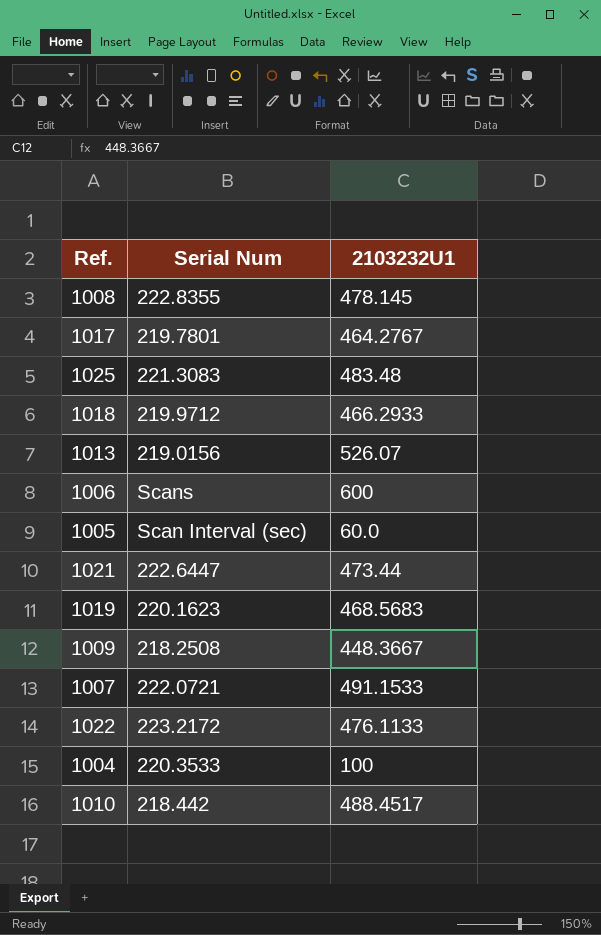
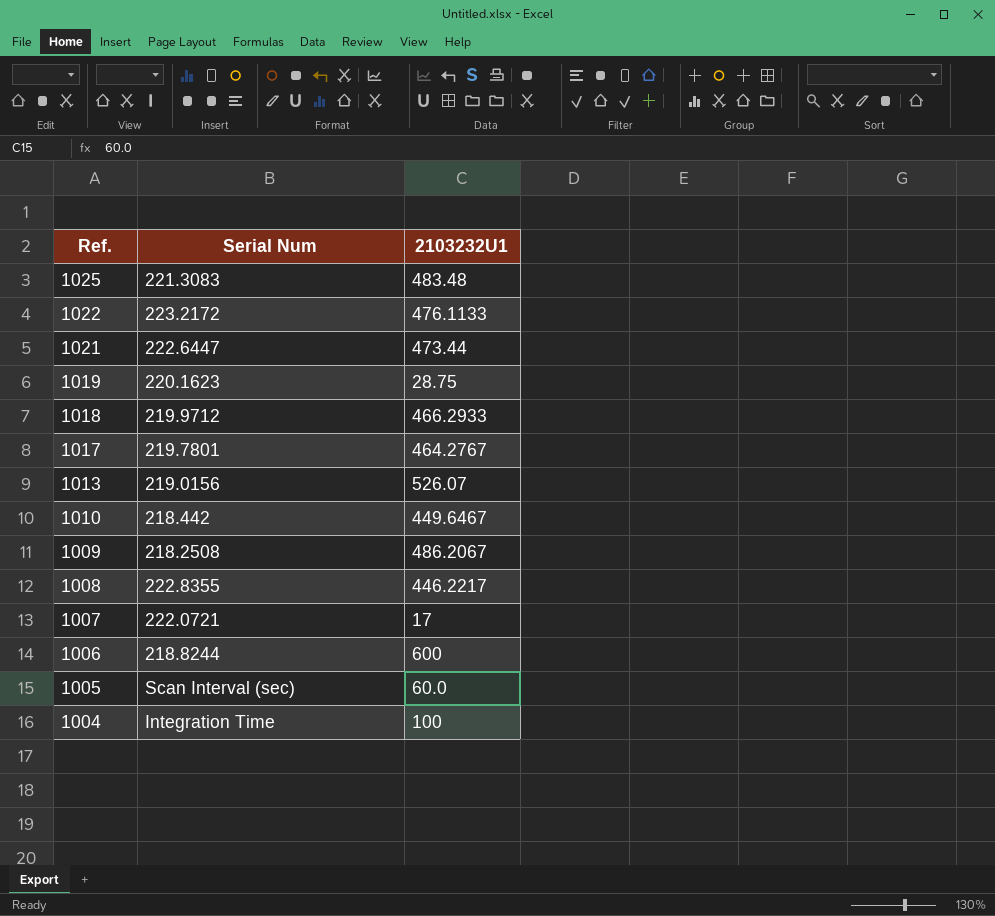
row order: none -> Ref. descending
1019 | 2103232U1: 468.5683 -> 28.75
1010 | 2103232U1: 488.4517 -> 449.6467
1009 | 2103232U1: 448.3667 -> 486.2067
1008 | 2103232U1: 478.145 -> 446.2217
1007 | 2103232U1: 491.1533 -> 17
1006 | Serial Num: Scans -> 218.8244
1004 | Serial Num: 220.3533 -> Integration Time

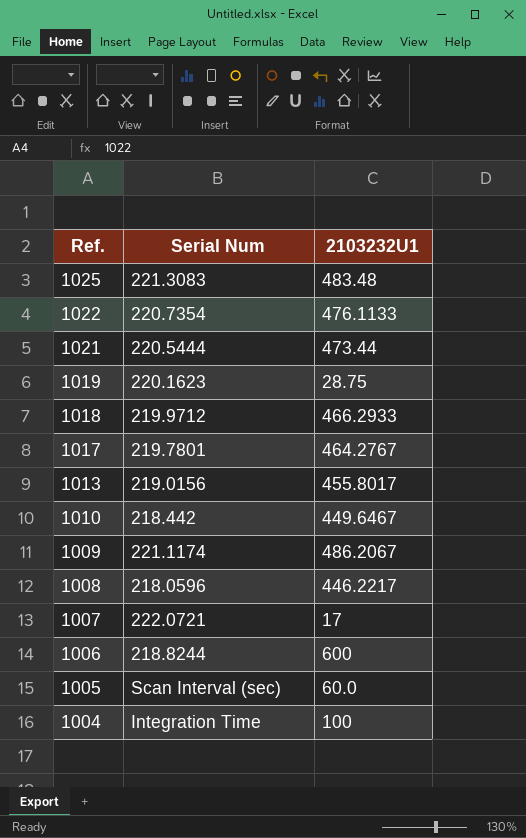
1022 | Serial Num: 223.2172 -> 220.7354
1021 | Serial Num: 222.6447 -> 220.5444
1013 | 2103232U1: 526.07 -> 455.8017
1009 | Serial Num: 218.2508 -> 221.1174
1008 | Serial Num: 222.8355 -> 218.0596

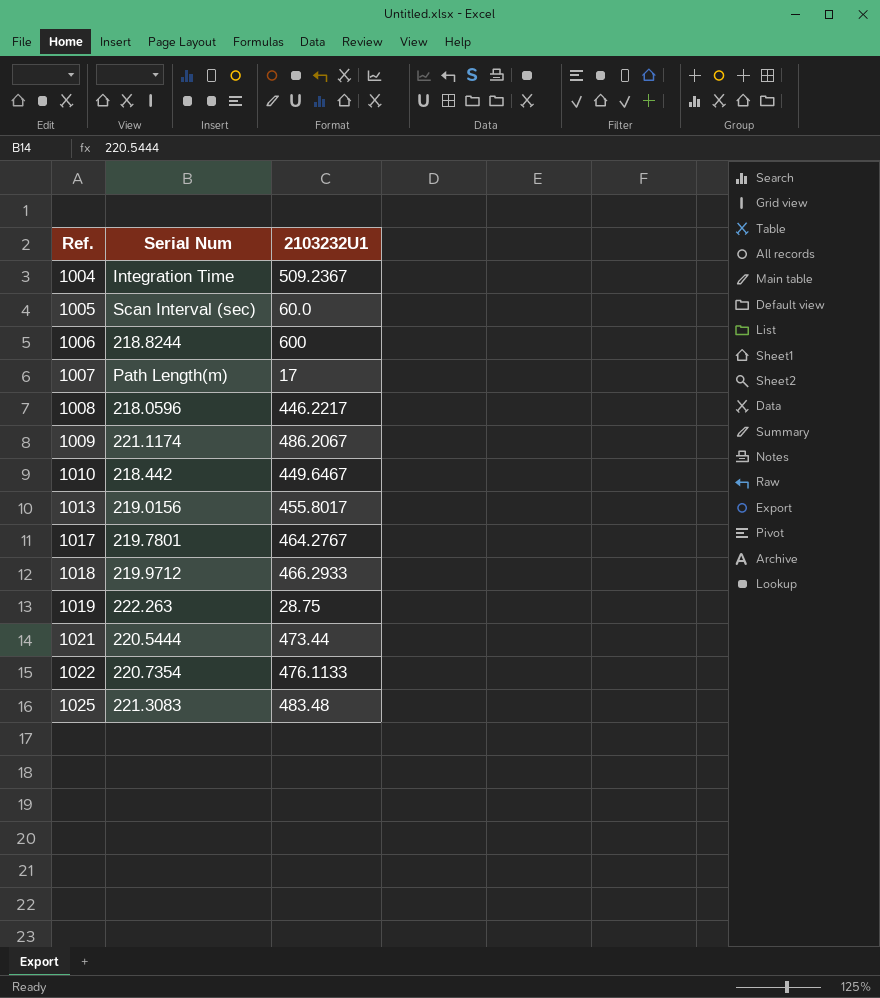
row order: Ref. descending -> Ref. ascending
1004 | 2103232U1: 100 -> 509.2367
1007 | Serial Num: 222.0721 -> Path Length(m)
1019 | Serial Num: 220.1623 -> 222.263

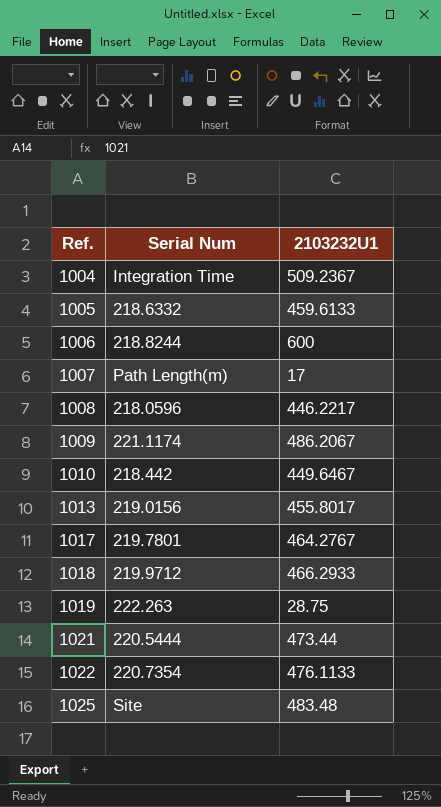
1005 | Serial Num: Scan Interval (sec) -> 218.6332
1005 | 2103232U1: 60.0 -> 459.6133
1025 | Serial Num: 221.3083 -> Site

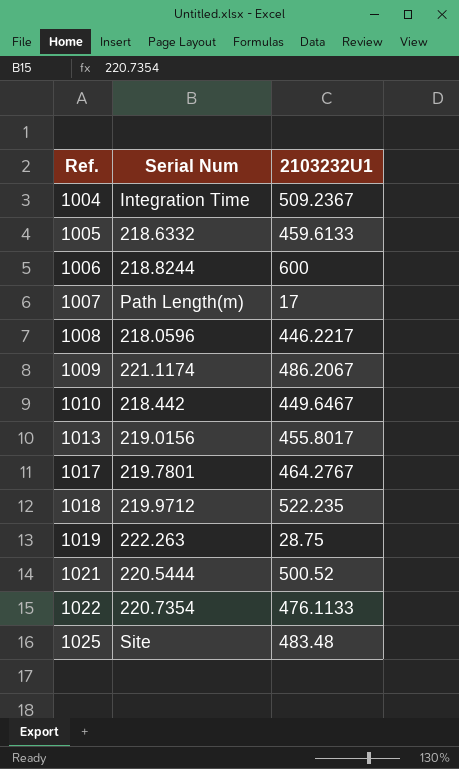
1018 | 2103232U1: 466.2933 -> 522.235
1021 | 2103232U1: 473.44 -> 500.52

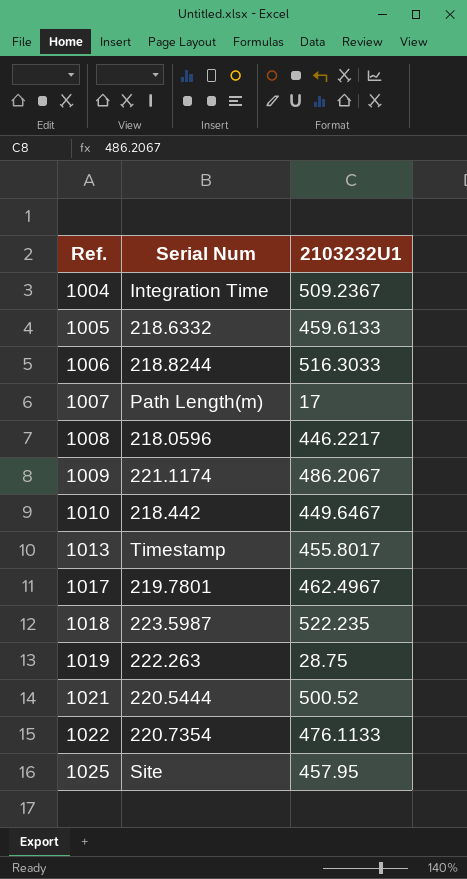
1006 | 2103232U1: 600 -> 516.3033
1013 | Serial Num: 219.0156 -> Timestamp
1017 | 2103232U1: 464.2767 -> 462.4967
1018 | Serial Num: 219.9712 -> 223.5987
1025 | 2103232U1: 483.48 -> 457.95

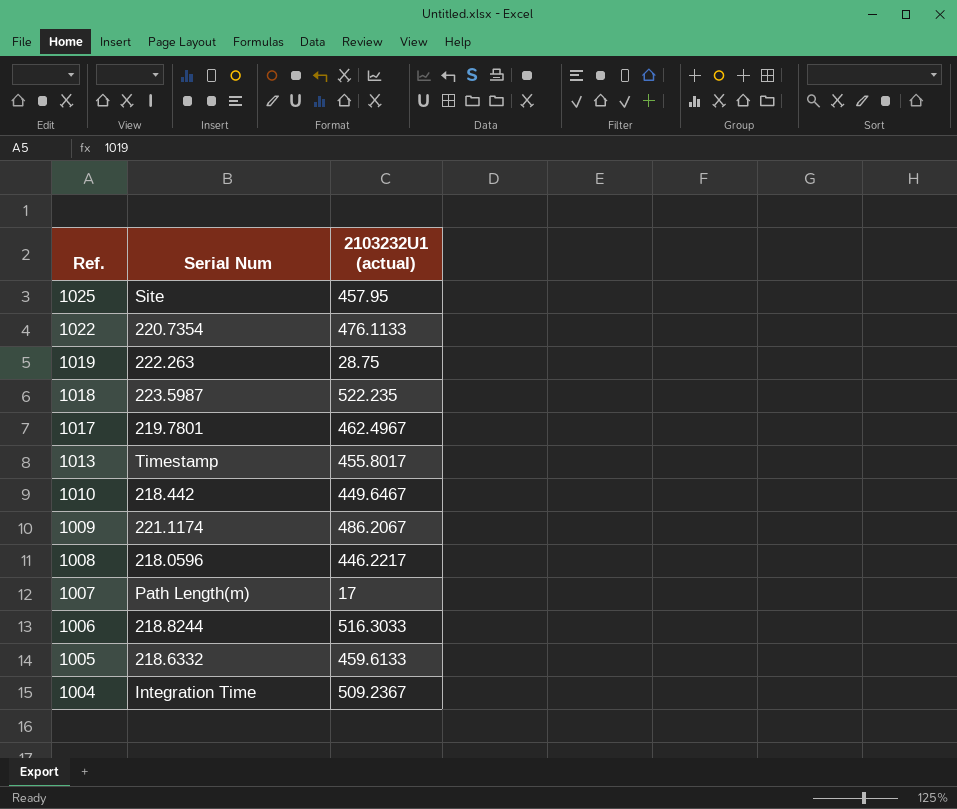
row order: Ref. ascending -> Ref. descending
column name: 2103232U1 -> 2103232U1 (actual)
row 1021: 220.5444 | 500.52 -> none

